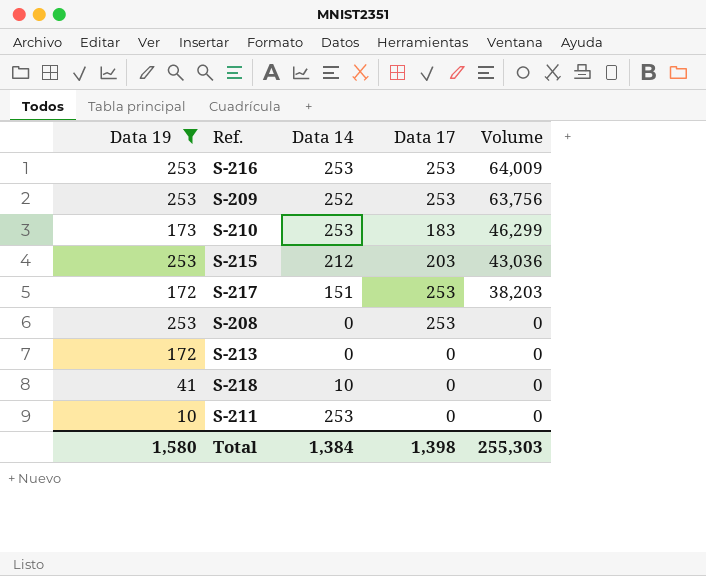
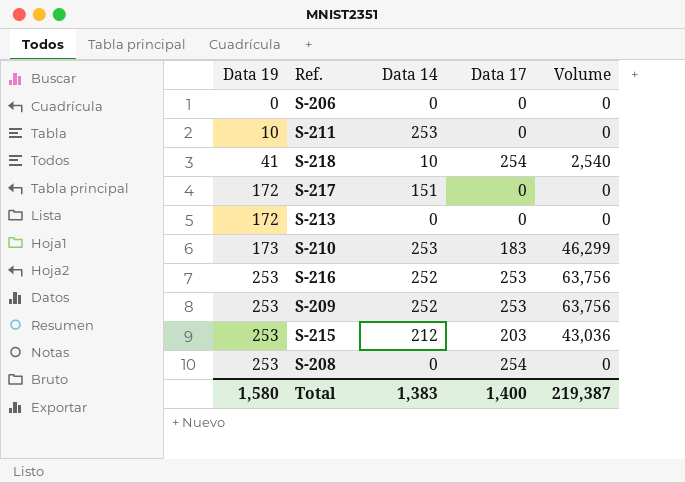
filter: Data 19 != 0 -> none
row order: Volume descending -> Data 19 ascending
S-218 | Data 17: 0 -> 254
S-218 | Volume: 0 -> 2,540
S-217 | Data 17: 253 -> 0
S-217 | Volume: 38,203 -> 0
S-216 | Data 14: 253 -> 252
S-216 | Volume: 64,009 -> 63,756
S-208 | Data 17: 253 -> 254
Total | Data 14: 1,384 -> 1,383
Total | Data 17: 1,398 -> 1,400
Total | Volume: 255,303 -> 219,387

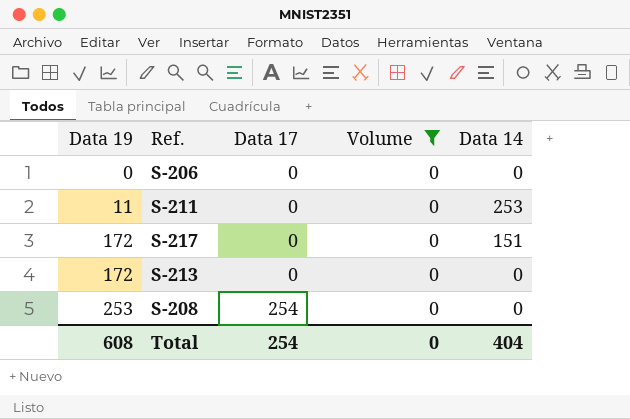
filter: none -> Volume = 0
column Data 14 | position: 3 -> 5
S-211 | Data 19: 10 -> 11
Total | Data 19: 1,580 -> 608
Total | Data 17: 1,400 -> 254
Total | Volume: 219,387 -> 0
Total | Data 14: 1,383 -> 404

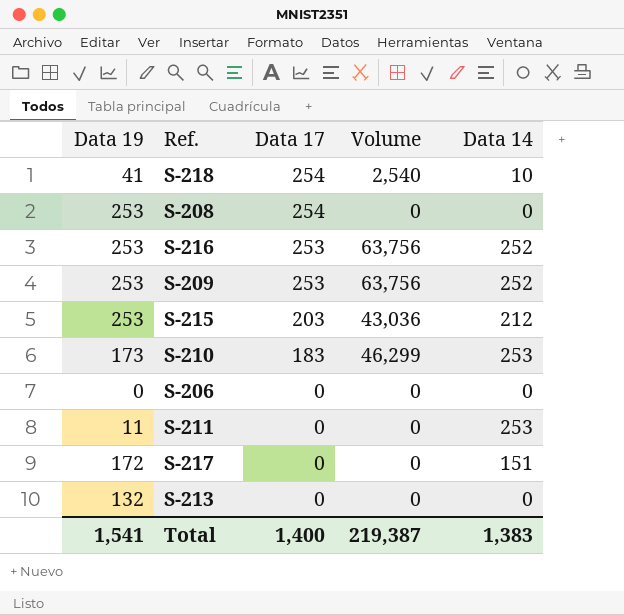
filter: Volume = 0 -> none
row order: Data 19 ascending -> Data 17 descending
S-213 | Data 19: 172 -> 132
Total | Data 19: 608 -> 1,541
Total | Data 17: 254 -> 1,400
Total | Volume: 0 -> 219,387
Total | Data 14: 404 -> 1,383

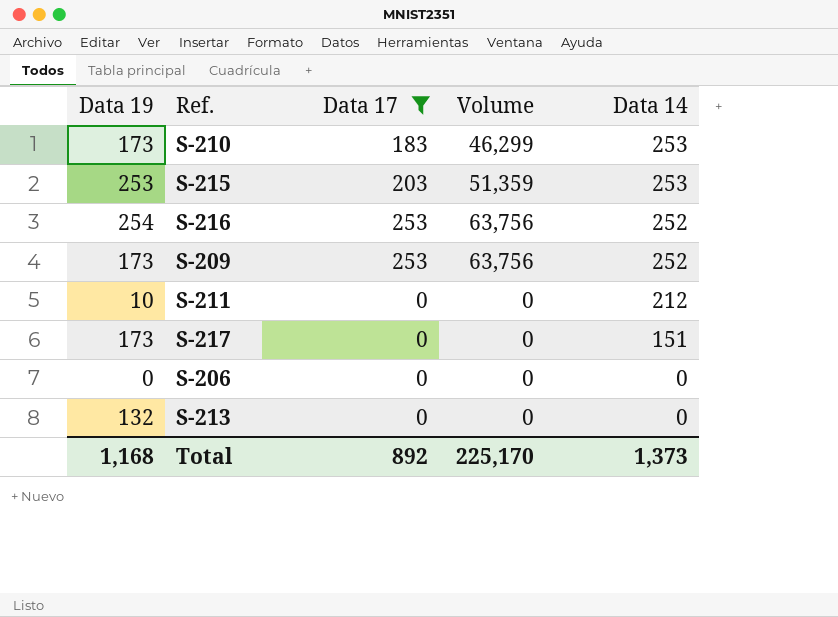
filter: none -> Data 17 != 254
row order: Data 17 descending -> Data 14 descending
S-215 | Volume: 43,036 -> 51,359
S-215 | Data 14: 212 -> 253
S-216 | Data 19: 253 -> 254
S-209 | Data 19: 253 -> 173
S-211 | Data 19: 11 -> 10
S-211 | Data 14: 253 -> 212
S-217 | Data 19: 172 -> 173
Total | Data 19: 1,541 -> 1,168
Total | Data 17: 1,400 -> 892
Total | Volume: 219,387 -> 225,170
Total | Data 14: 1,383 -> 1,373

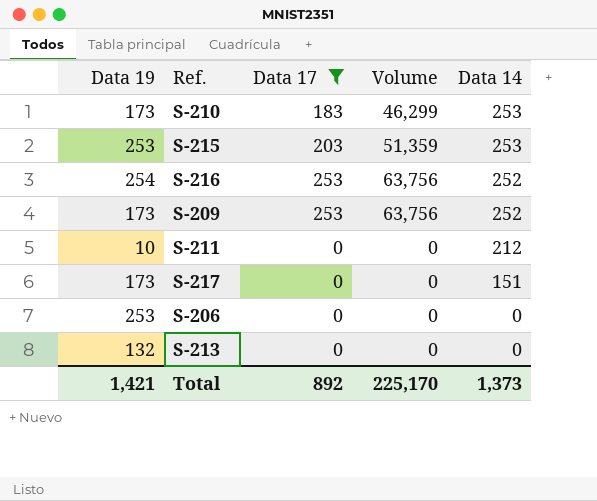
S-206 | Data 19: 0 -> 253
Total | Data 19: 1,168 -> 1,421

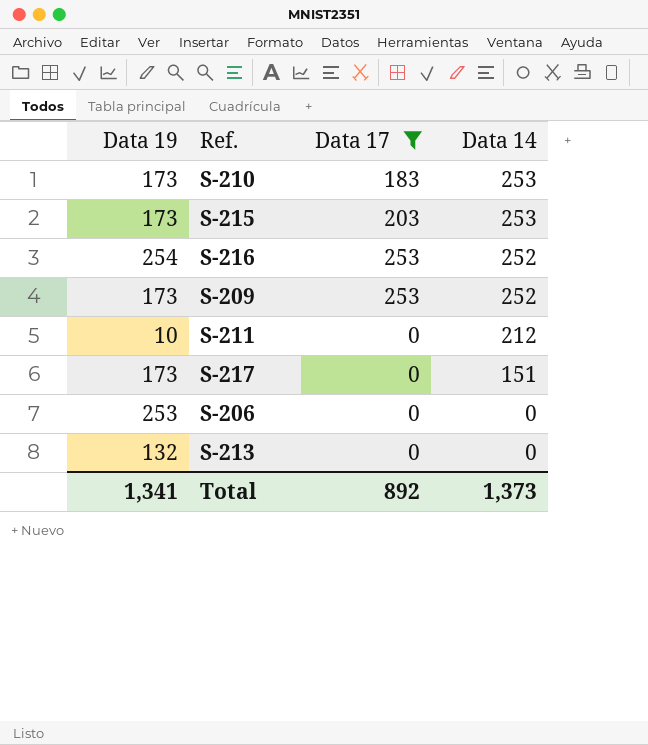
column Volume | formula: [Data 17] * [Data 14] -> none
S-215 | Data 19: 253 -> 173
Total | Data 19: 1,421 -> 1,341

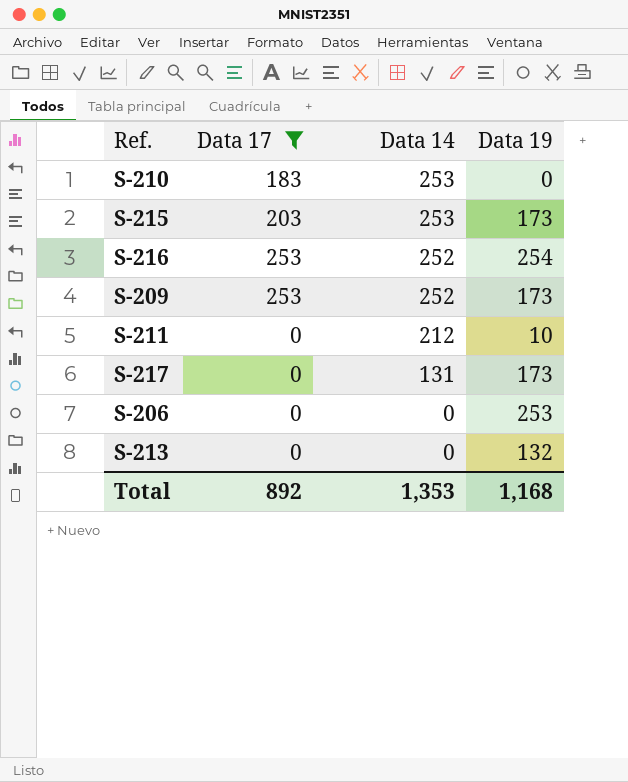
column Data 19 | position: 1 -> 4
S-210 | Data 19: 173 -> 0
S-217 | Data 14: 151 -> 131
Total | Data 14: 1,373 -> 1,353
Total | Data 19: 1,341 -> 1,168

